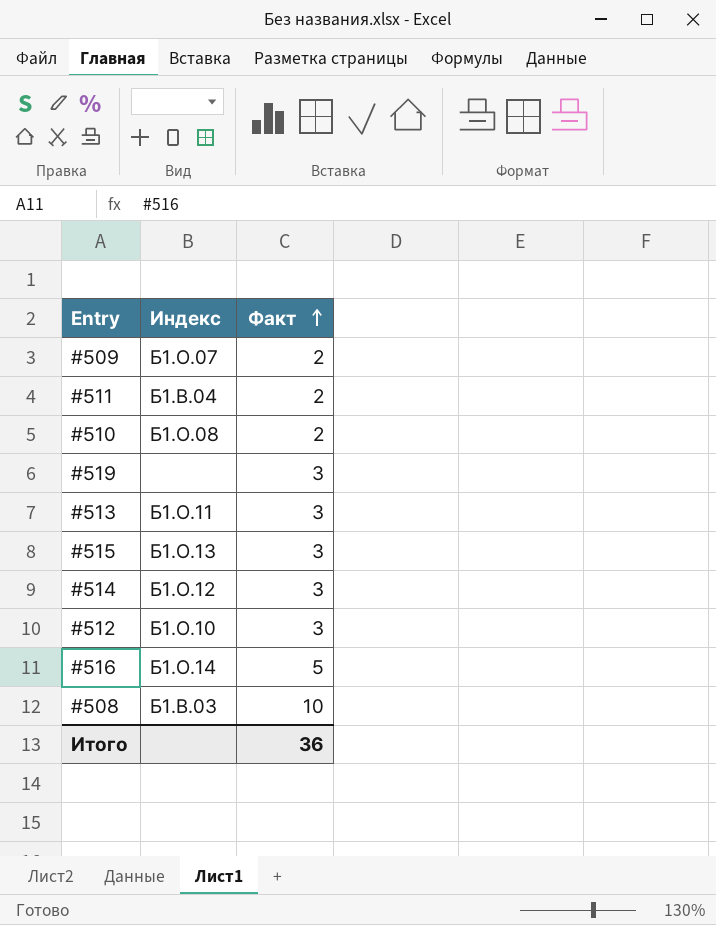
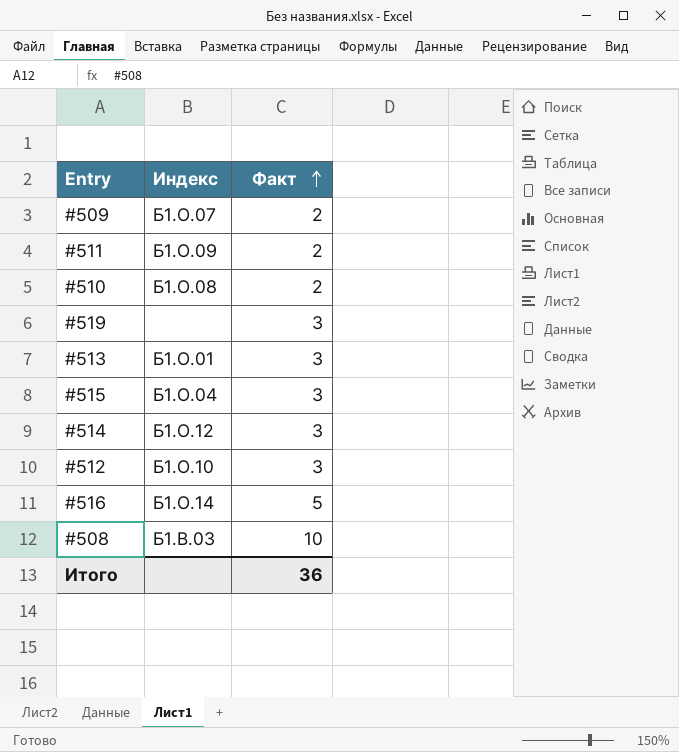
#511 | Индекс: Б1.В.04 -> Б1.О.09
#513 | Индекс: Б1.О.11 -> Б1.О.01
#515 | Индекс: Б1.О.13 -> Б1.О.04

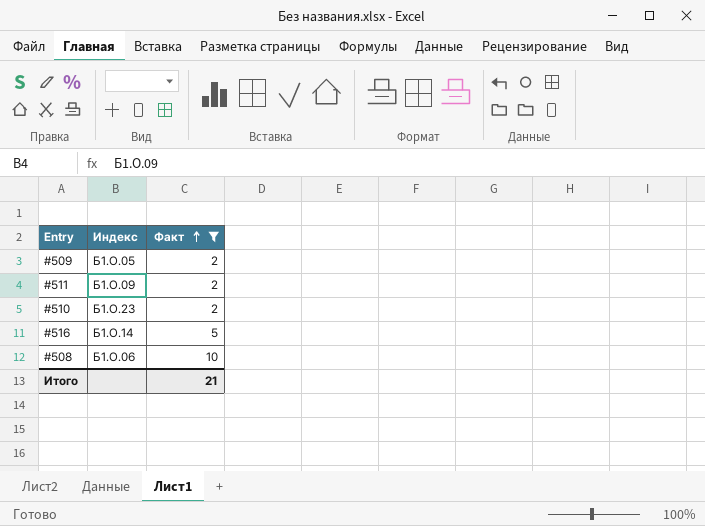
filter: none -> Факт != 3
#509 | Индекс: Б1.О.07 -> Б1.О.05
#510 | Индекс: Б1.О.08 -> Б1.О.23
#508 | Индекс: Б1.В.03 -> Б1.О.06
Итого | Факт: 36 -> 21

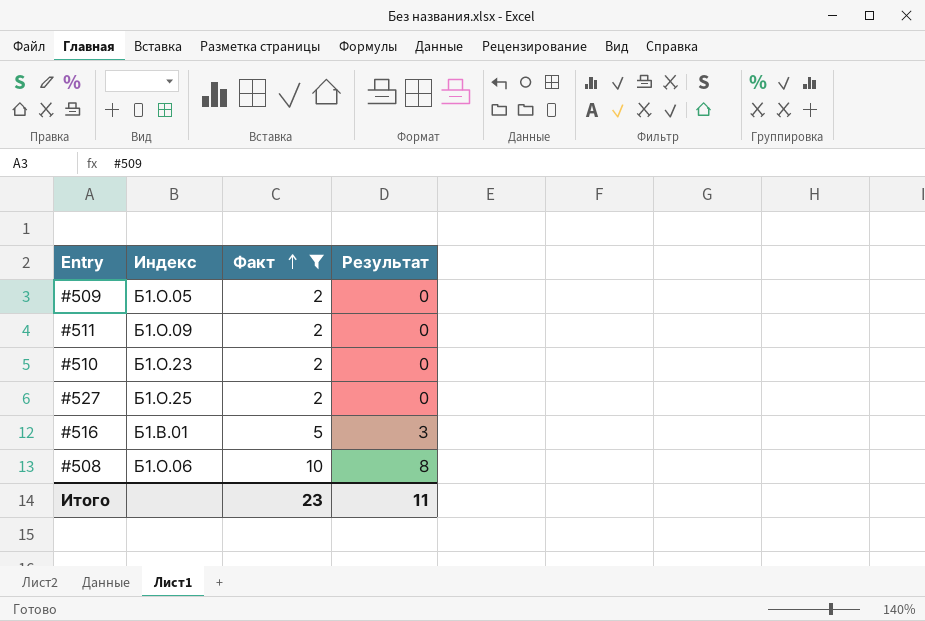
column Результат | formula: none -> [Факт] - 2
row #527: none -> Б1.О.25 | 2 | 0
#516 | Индекс: Б1.О.14 -> Б1.В.01
Итого | Факт: 21 -> 23

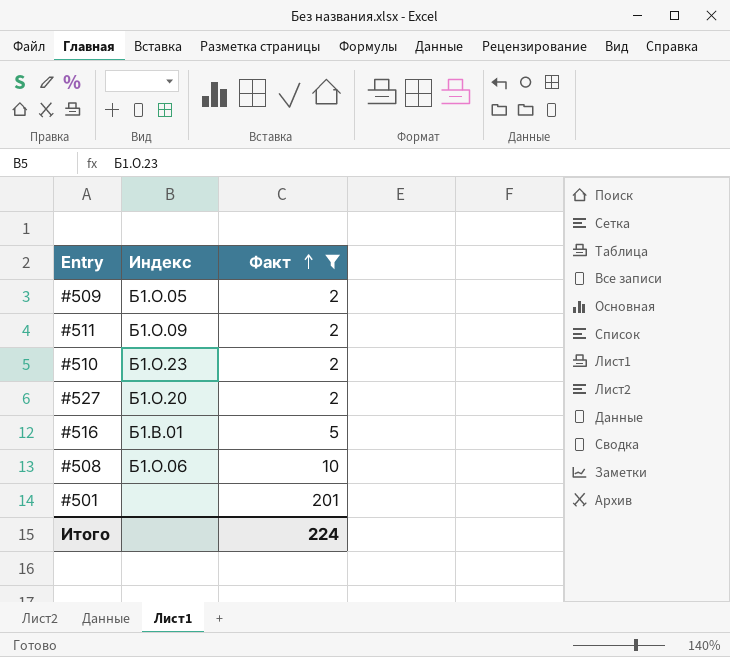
column Результат | formula: [Факт] - 2 -> none
#527 | Индекс: Б1.О.25 -> Б1.О.20
row #501: none -> none | 201
Итого | Факт: 23 -> 224

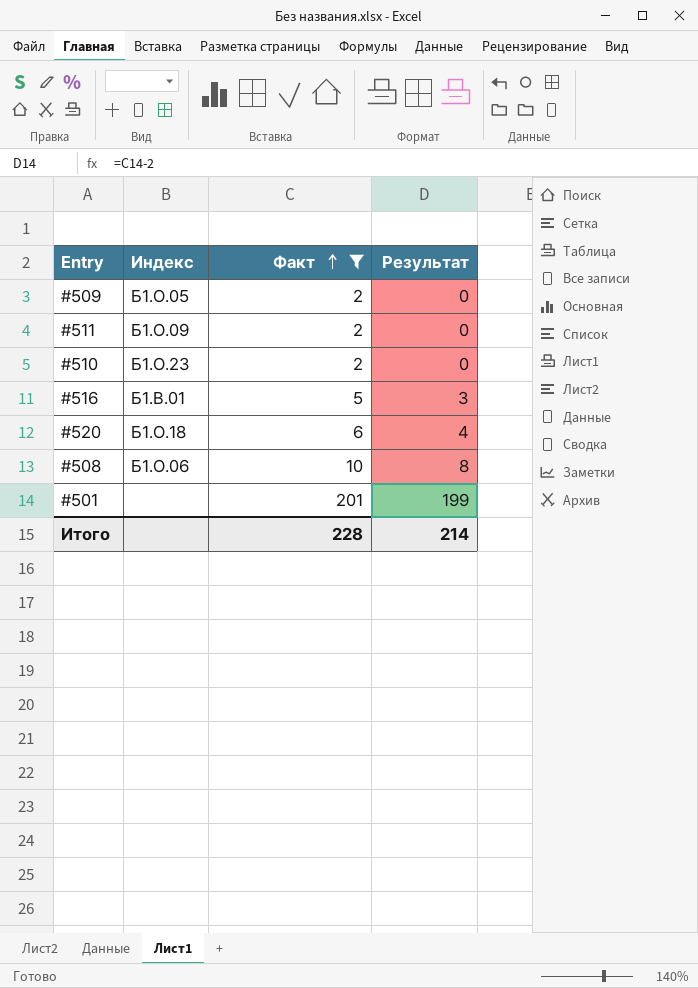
column Результат | formula: none -> [Факт] - 2
row #527: Б1.О.20 | 2 -> none
row #520: none -> Б1.О.18 | 6 | 4
Итого | Факт: 224 -> 228

